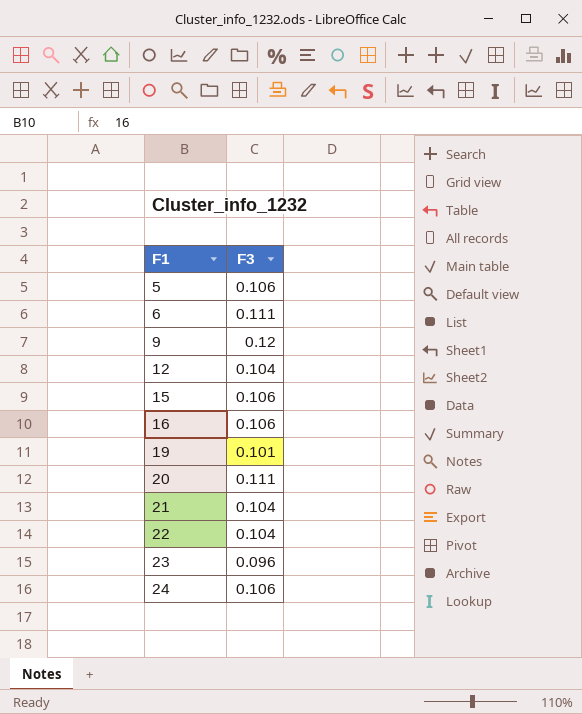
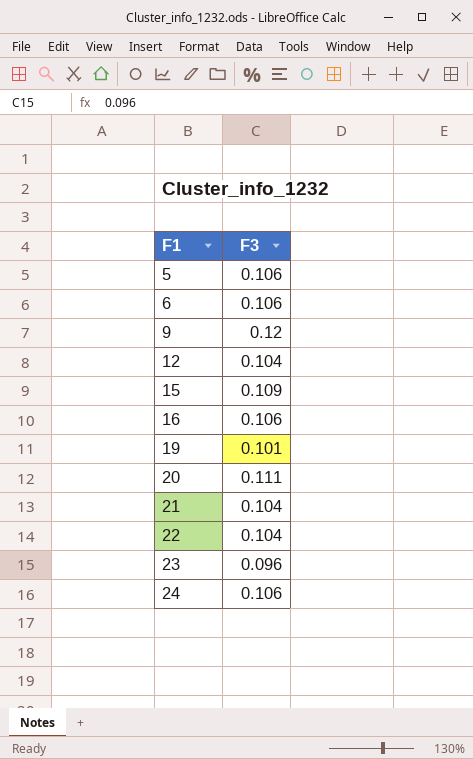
6 | F3: 0.111 -> 0.106
15 | F3: 0.106 -> 0.109

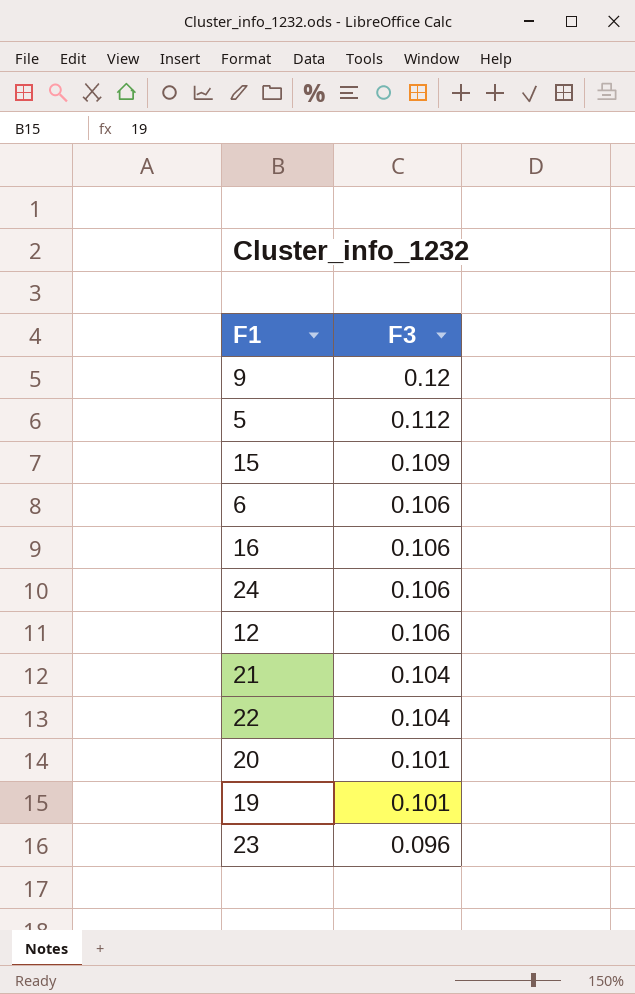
row order: F1 ascending -> F3 descending
5 | F3: 0.106 -> 0.112
12 | F3: 0.104 -> 0.106
20 | F3: 0.111 -> 0.101

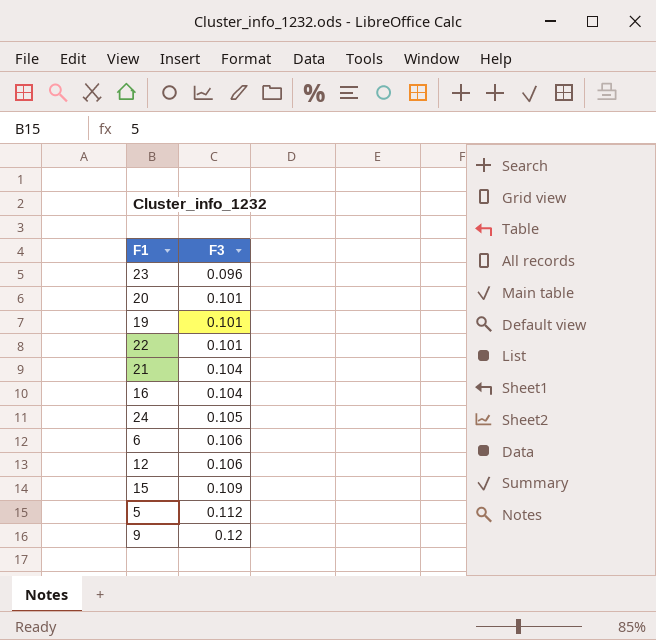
row order: F3 descending -> F3 ascending
22 | F3: 0.104 -> 0.101
16 | F3: 0.106 -> 0.104
24 | F3: 0.106 -> 0.105

